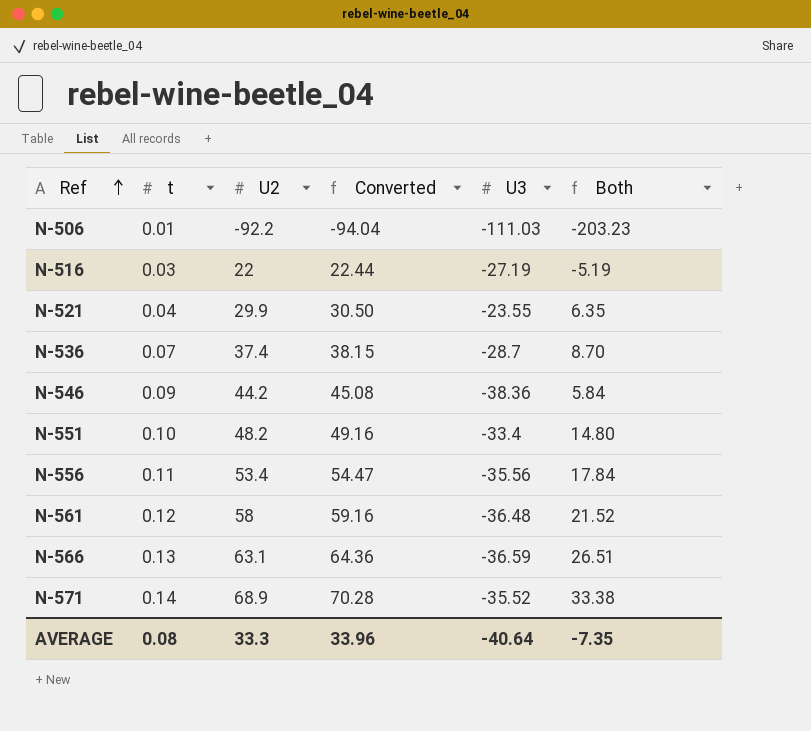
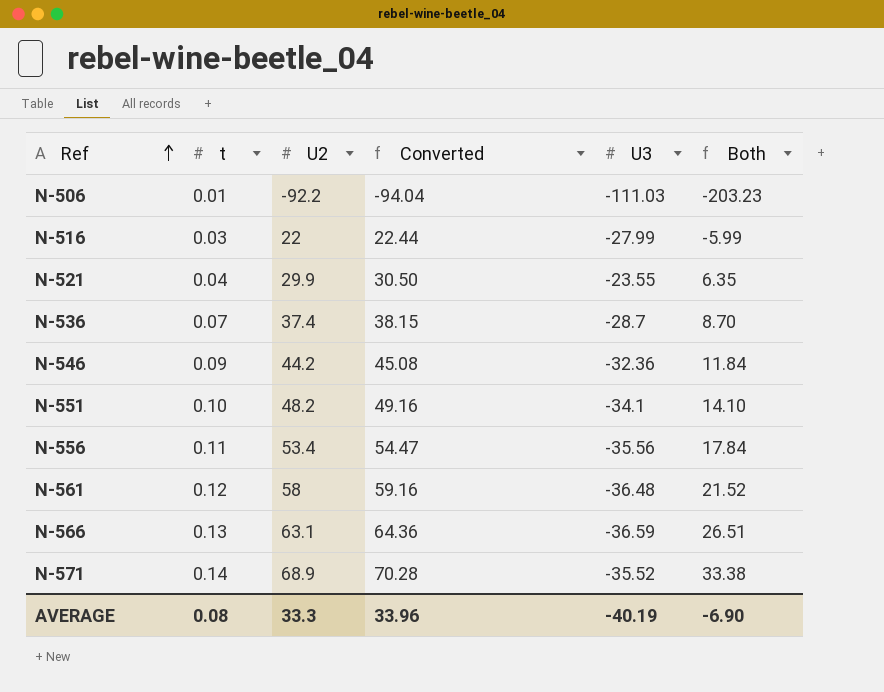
N-516 | U3: -27.19 -> -27.99
N-516 | Both: -5.19 -> -5.99
N-546 | U3: -38.36 -> -32.36
N-546 | Both: 5.84 -> 11.84
N-551 | U3: -33.4 -> -34.1
N-551 | Both: 14.80 -> 14.10
AVERAGE | U3: -40.64 -> -40.19
AVERAGE | Both: -7.35 -> -6.90

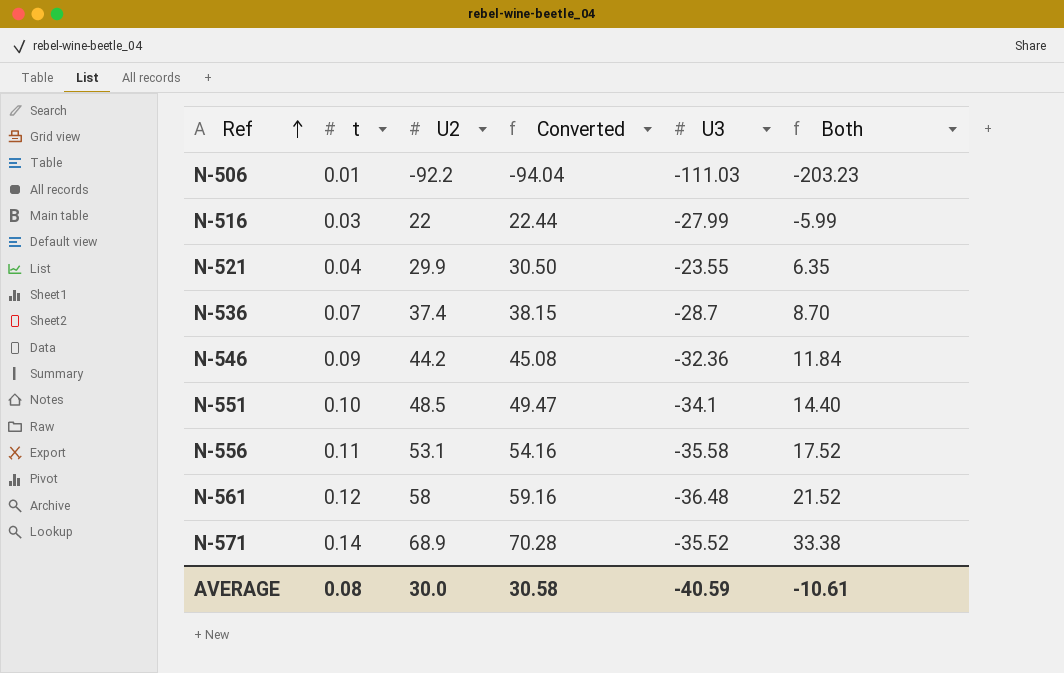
row N-566: 0.13 | 63.1 | 64.36 | -36.59 | 26.51 -> none
N-551 | U2: 48.2 -> 48.5
N-551 | Converted: 49.16 -> 49.47
N-551 | Both: 14.10 -> 14.40
N-556 | U2: 53.4 -> 53.1
N-556 | Converted: 54.47 -> 54.16
N-556 | U3: -35.56 -> -35.58
N-556 | Both: 17.84 -> 17.52
AVERAGE | U2: 33.3 -> 30.0
AVERAGE | Converted: 33.96 -> 30.58
AVERAGE | U3: -40.19 -> -40.59
AVERAGE | Both: -6.90 -> -10.61

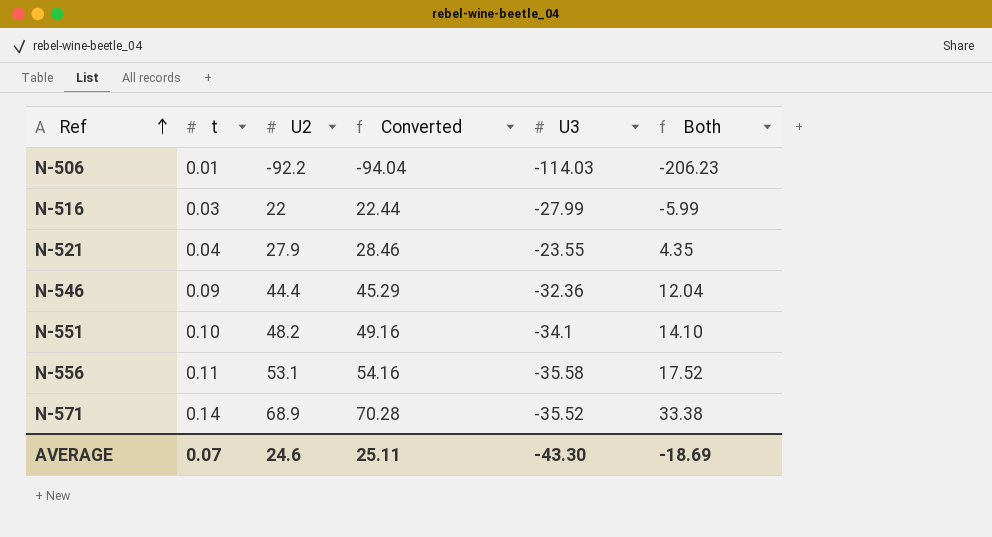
row N-536: 0.07 | 37.4 | 38.15 | -28.7 | 8.70 -> none
row N-561: 0.12 | 58 | 59.16 | -36.48 | 21.52 -> none
N-506 | U3: -111.03 -> -114.03
N-506 | Both: -203.23 -> -206.23
N-521 | U2: 29.9 -> 27.9
N-521 | Converted: 30.50 -> 28.46
N-521 | Both: 6.35 -> 4.35
N-546 | U2: 44.2 -> 44.4
N-546 | Converted: 45.08 -> 45.29
N-546 | Both: 11.84 -> 12.04
N-551 | U2: 48.5 -> 48.2
N-551 | Converted: 49.47 -> 49.16
N-551 | Both: 14.40 -> 14.10
AVERAGE | t: 0.08 -> 0.07
AVERAGE | U2: 30.0 -> 24.6
AVERAGE | Converted: 30.58 -> 25.11
AVERAGE | U3: -40.59 -> -43.30
AVERAGE | Both: -10.61 -> -18.69

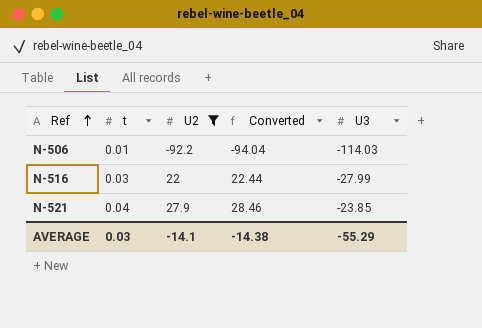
filter: none -> U2 <= 27.9
column Both | formula: [U2] + [U3] -> none
N-521 | U3: -23.55 -> -23.85
AVERAGE | t: 0.07 -> 0.03
AVERAGE | U2: 24.6 -> -14.1
AVERAGE | Converted: 25.11 -> -14.38
AVERAGE | U3: -43.30 -> -55.29

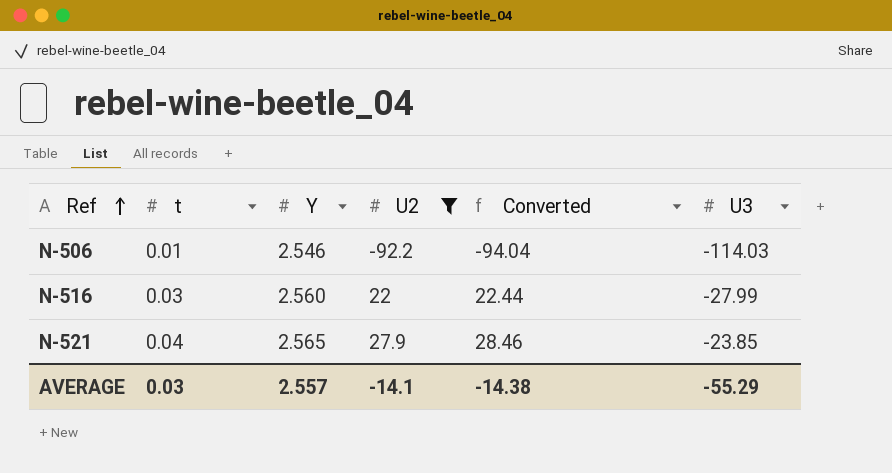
column Y | position: none -> 3

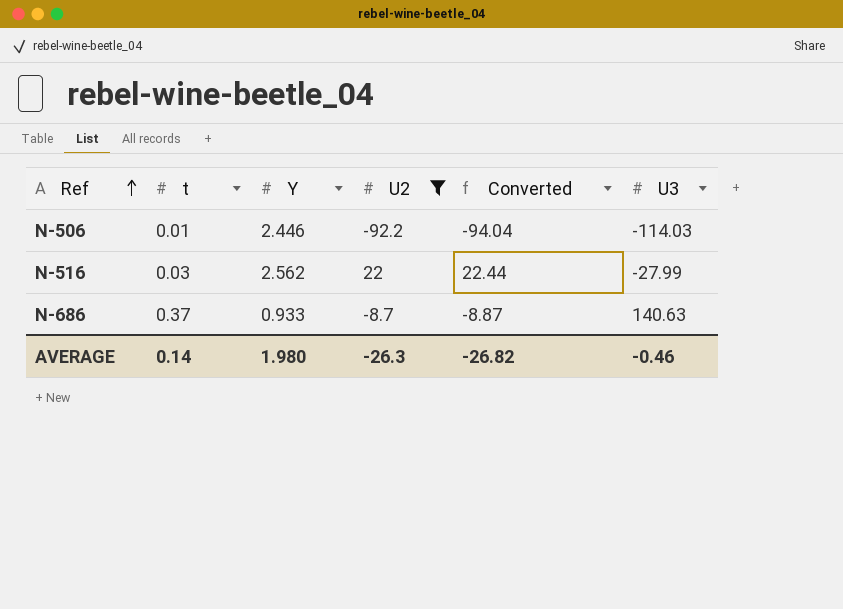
row N-521: 0.04 | 2.565 | 27.9 | 28.46 | -23.85 -> none
N-506 | Y: 2.546 -> 2.446
N-516 | Y: 2.560 -> 2.562
row N-686: none -> 0.37 | 0.933 | -8.7 | -8.87 | 140.63
AVERAGE | t: 0.03 -> 0.14
AVERAGE | Y: 2.557 -> 1.980
AVERAGE | U2: -14.1 -> -26.3
AVERAGE | Converted: -14.38 -> -26.82
AVERAGE | U3: -55.29 -> -0.46

